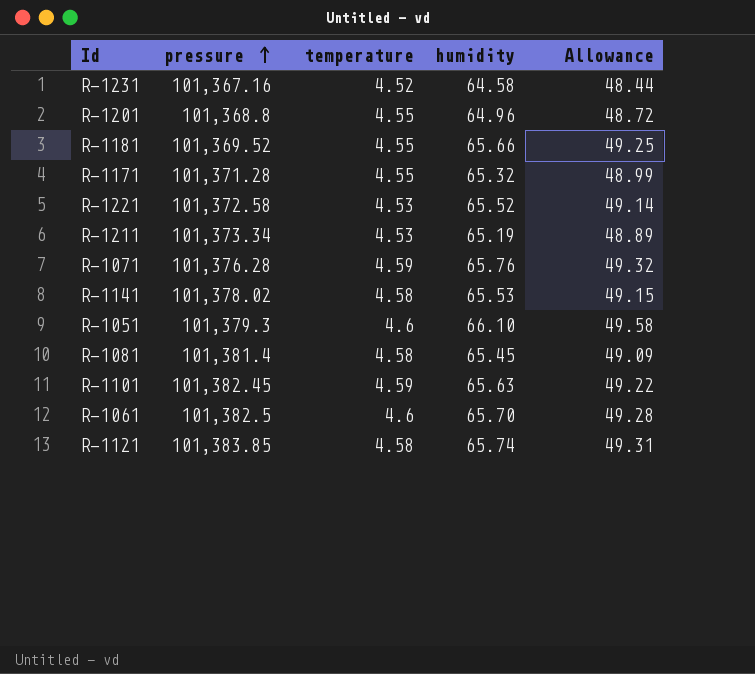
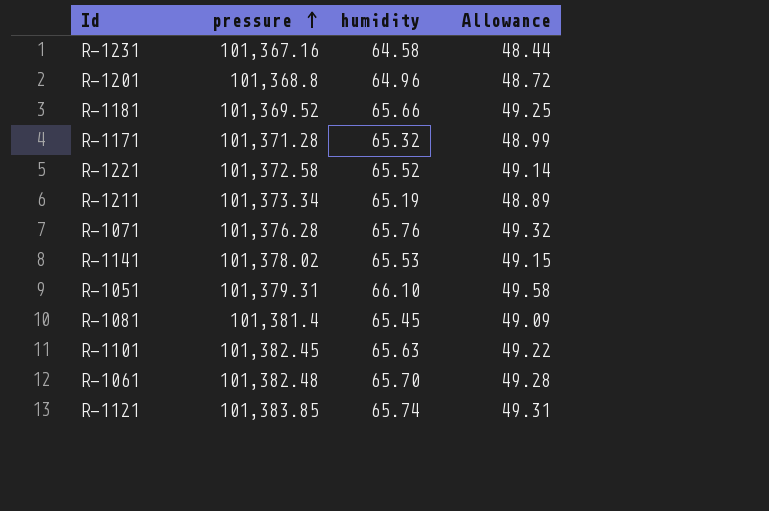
column temperature | position: 3 -> none
R-1051 | pressure: 101,379.3 -> 101,379.31
R-1061 | pressure: 101,382.5 -> 101,382.48

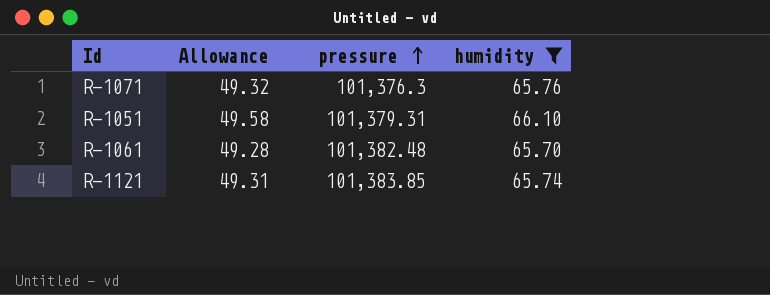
filter: none -> humidity >= 65.70
column Allowance | position: 4 -> 2
R-1071 | pressure: 101,376.28 -> 101,376.3

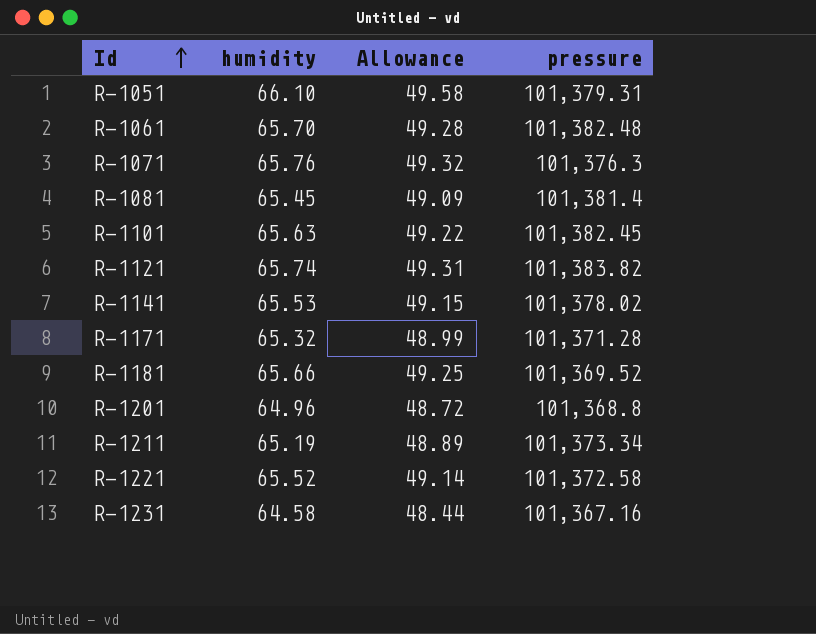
filter: humidity >= 65.70 -> none
row order: pressure ascending -> Id ascending
column humidity | position: 4 -> 2
R-1121 | pressure: 101,383.85 -> 101,383.82

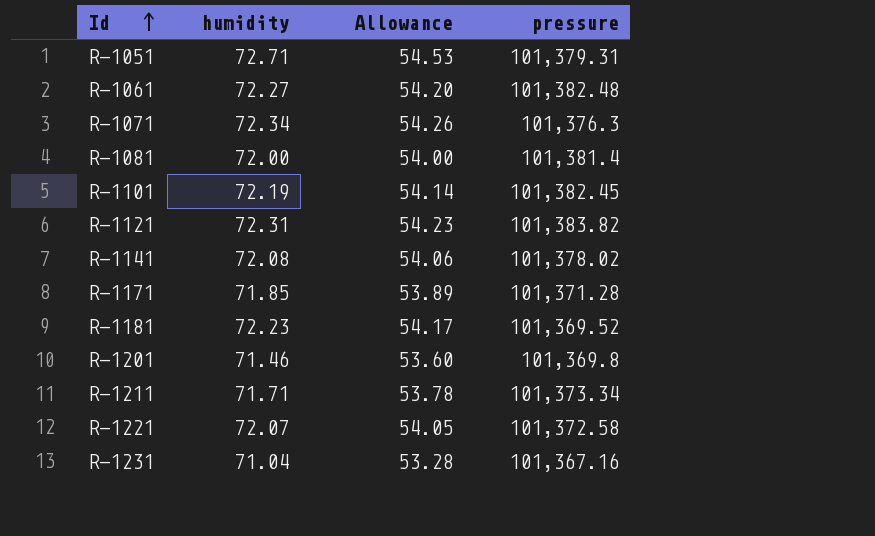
R-1051 | humidity: 66.10 -> 72.71
R-1051 | Allowance: 49.58 -> 54.53
R-1061 | humidity: 65.70 -> 72.27
R-1061 | Allowance: 49.28 -> 54.20
R-1071 | humidity: 65.76 -> 72.34
R-1071 | Allowance: 49.32 -> 54.26
R-1081 | humidity: 65.45 -> 72.00
R-1081 | Allowance: 49.09 -> 54.00
R-1101 | humidity: 65.63 -> 72.19
R-1101 | Allowance: 49.22 -> 54.14
R-1121 | humidity: 65.74 -> 72.31
R-1121 | Allowance: 49.31 -> 54.23
R-1141 | humidity: 65.53 -> 72.08
R-1141 | Allowance: 49.15 -> 54.06
R-1171 | humidity: 65.32 -> 71.85
R-1171 | Allowance: 48.99 -> 53.89
R-1181 | humidity: 65.66 -> 72.23
R-1181 | Allowance: 49.25 -> 54.17
R-1201 | humidity: 64.96 -> 71.46
R-1201 | Allowance: 48.72 -> 53.60
R-1201 | pressure: 101,368.8 -> 101,369.8
R-1211 | humidity: 65.19 -> 71.71
R-1211 | Allowance: 48.89 -> 53.78
R-1221 | humidity: 65.52 -> 72.07
R-1221 | Allowance: 49.14 -> 54.05
R-1231 | humidity: 64.58 -> 71.04
R-1231 | Allowance: 48.44 -> 53.28

